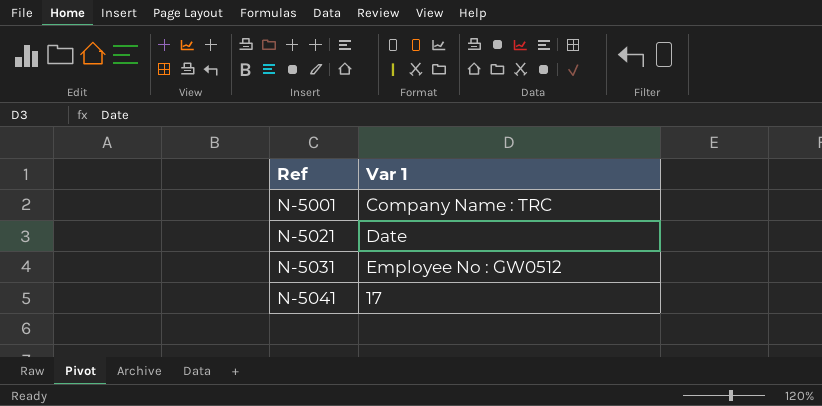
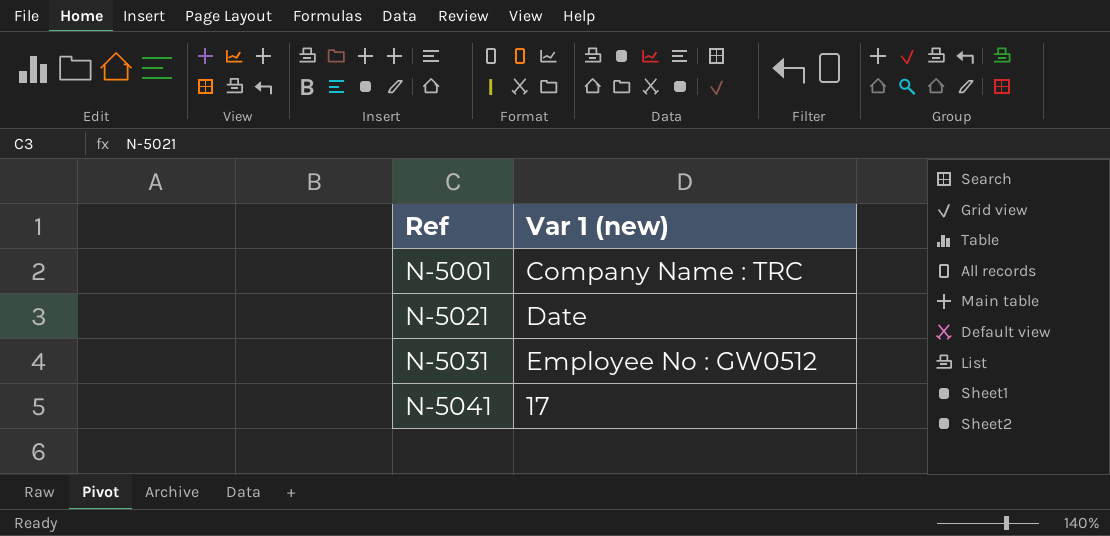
column name: Var 1 -> Var 1 (new)

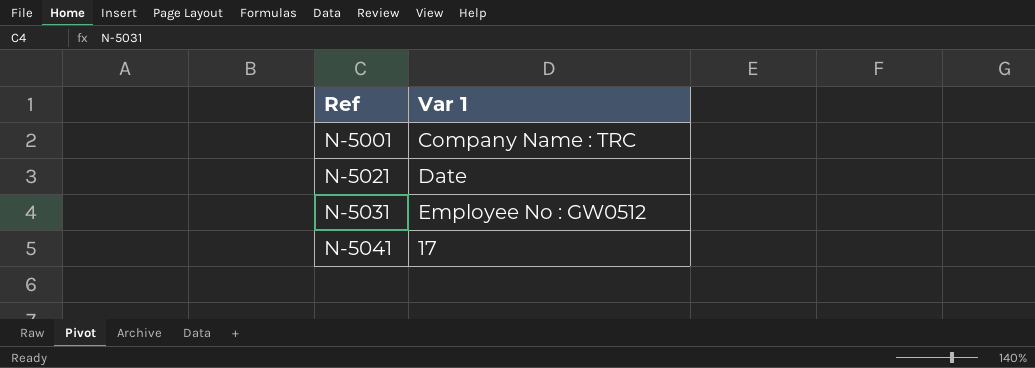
column name: Var 1 (new) -> Var 1

